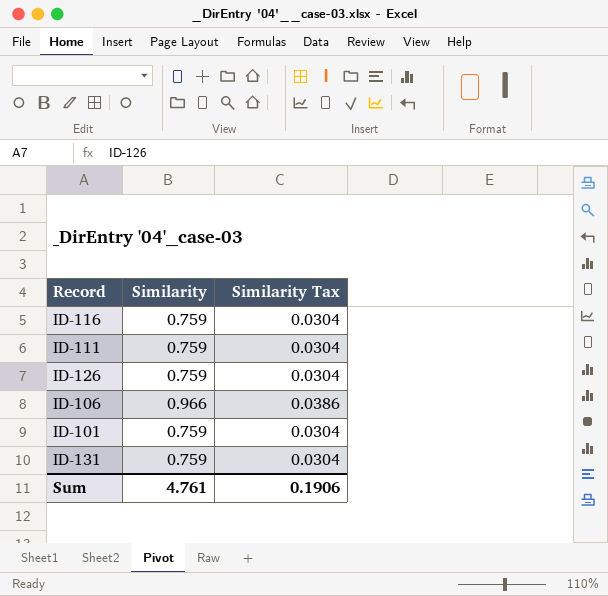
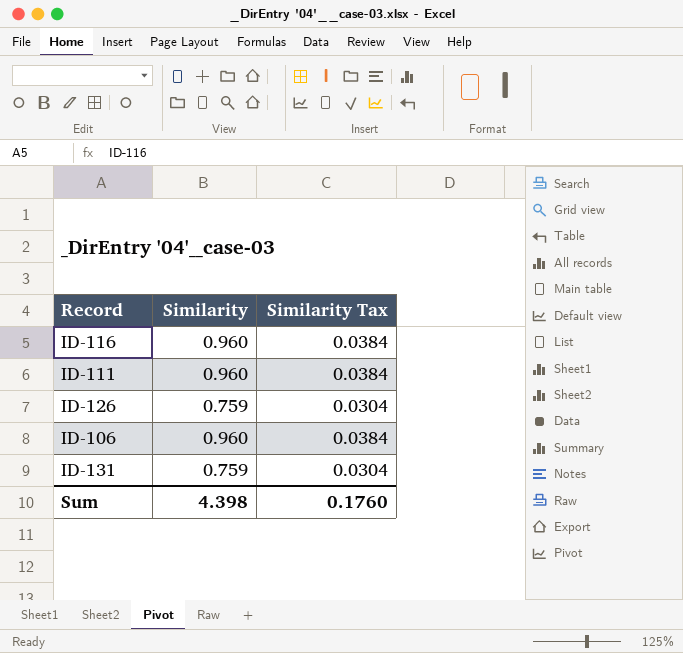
row ID-101: 0.759 | 0.0304 -> none
ID-116 | Similarity: 0.759 -> 0.960
ID-116 | Similarity Tax: 0.0304 -> 0.0384
ID-111 | Similarity: 0.759 -> 0.960
ID-111 | Similarity Tax: 0.0304 -> 0.0384
ID-106 | Similarity: 0.966 -> 0.960
ID-106 | Similarity Tax: 0.0386 -> 0.0384
Sum | Similarity: 4.761 -> 4.398
Sum | Similarity Tax: 0.1906 -> 0.1760

